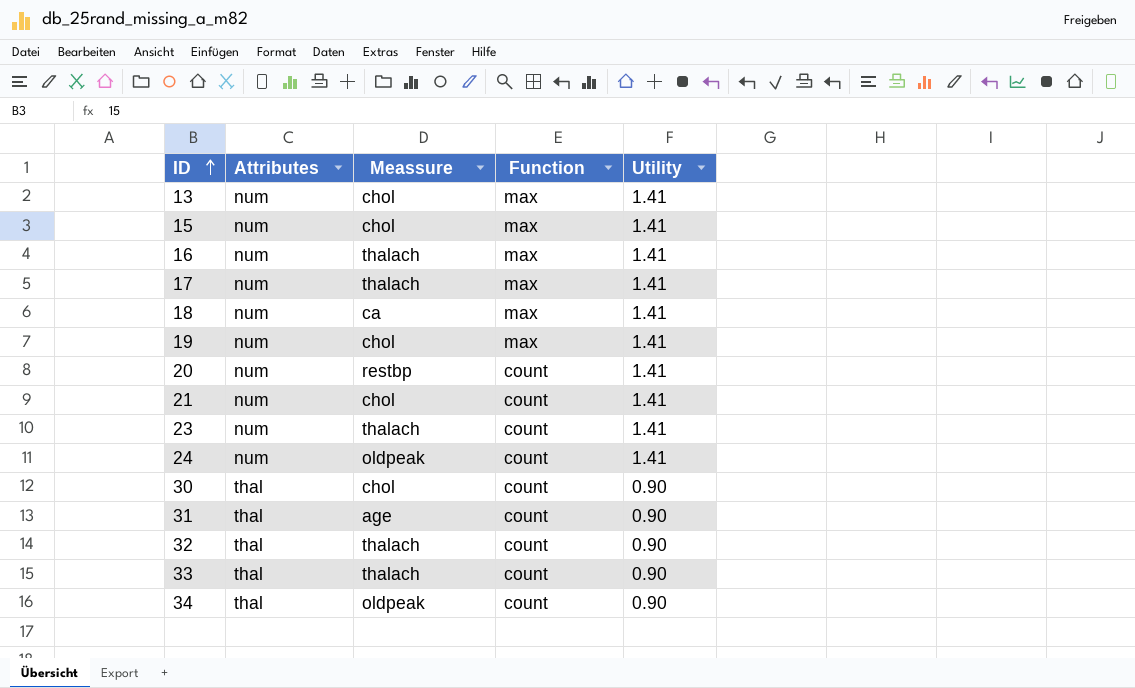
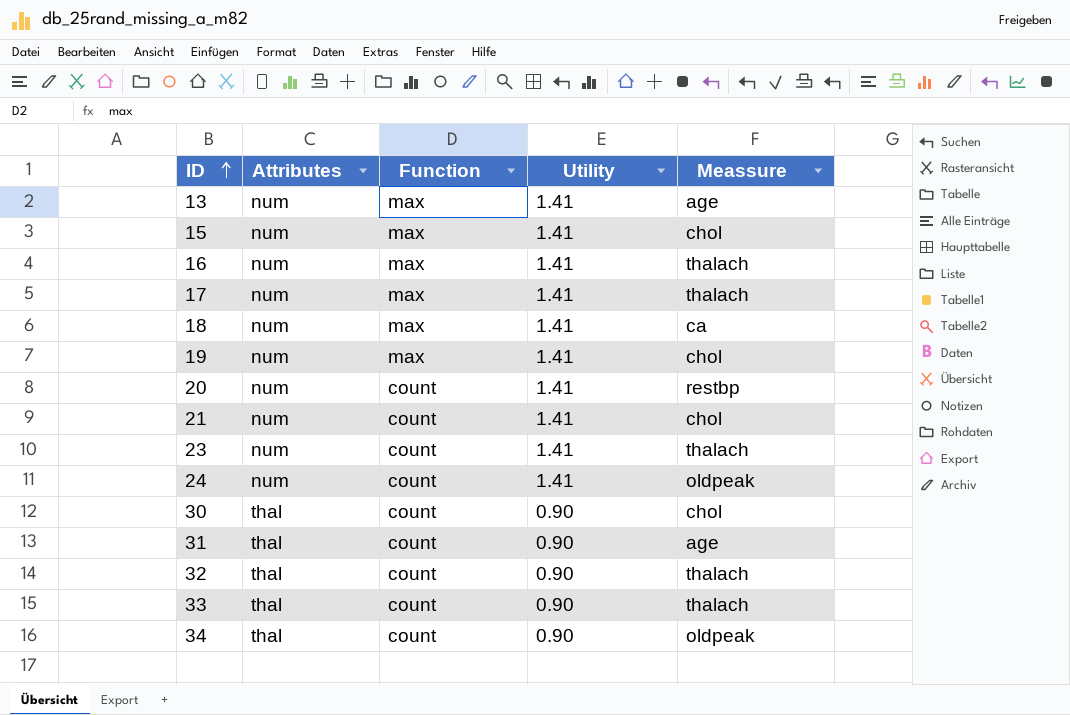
column Meassure | position: 3 -> 5
13 | Meassure: chol -> age

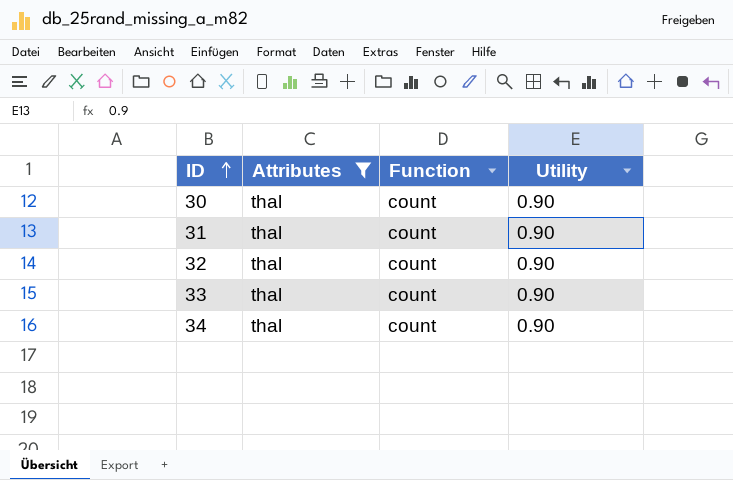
filter: none -> Attributes = thal
column Meassure | position: 5 -> none

